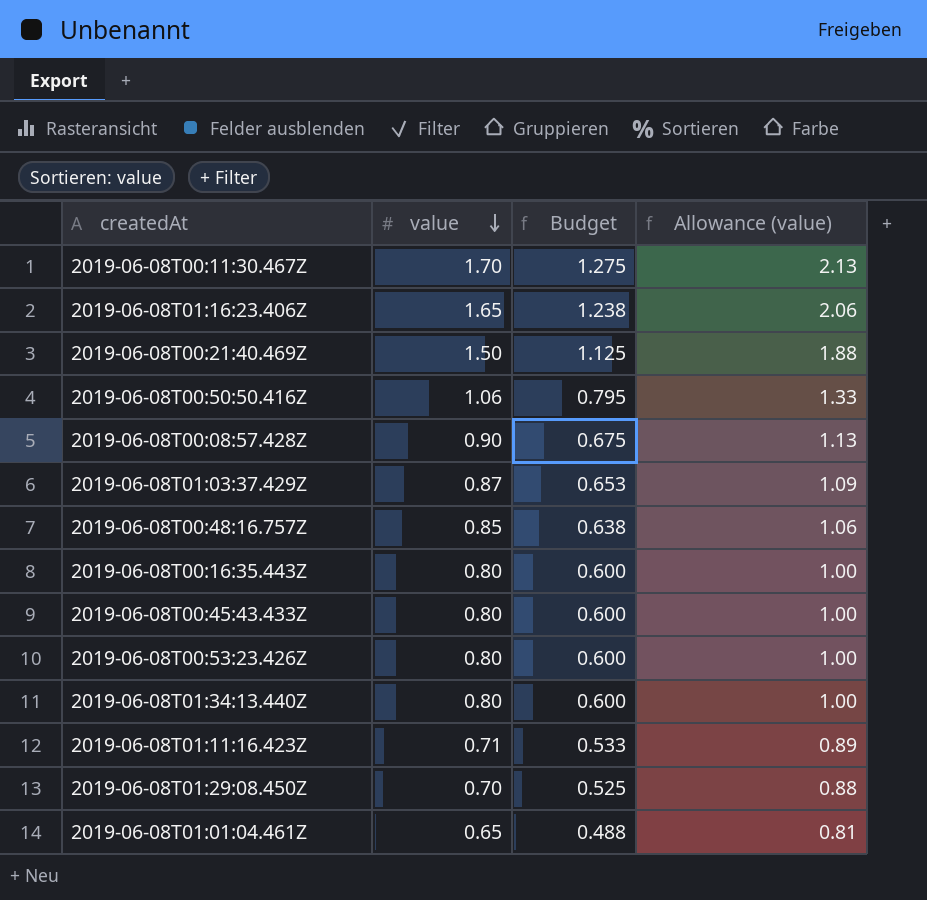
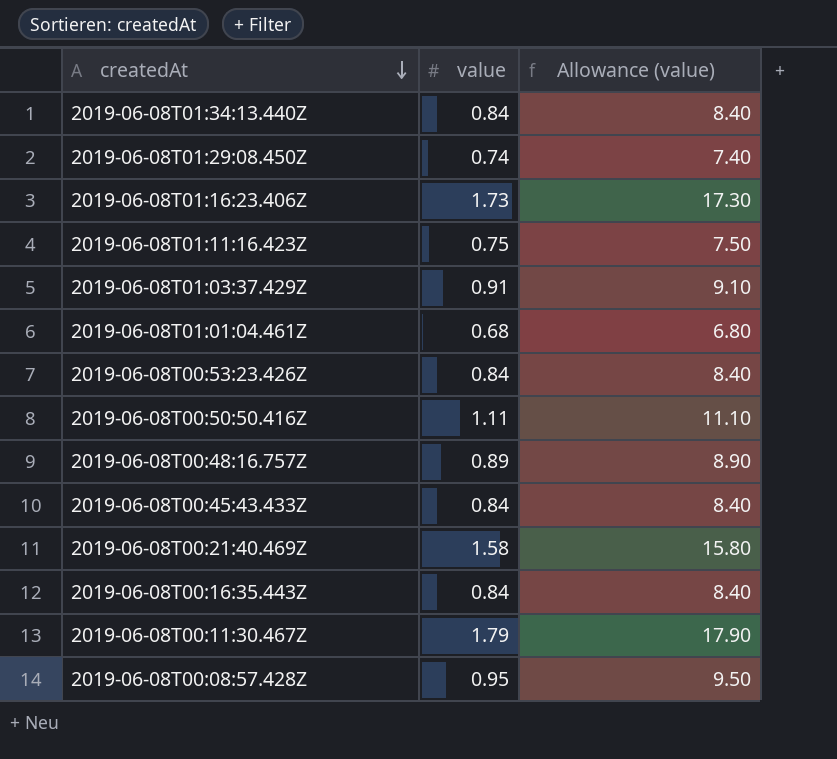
row order: value descending -> createdAt descending
column Budget | formula: [value] * 0.75 -> none
column Allowance (value) | formula: [value] * 1.25 -> [value] * 10
2019-06-08T01:34:13.440Z | value: 0.80 -> 0.84
2019-06-08T01:29:08.450Z | value: 0.70 -> 0.74
2019-06-08T01:16:23.406Z | value: 1.65 -> 1.73
2019-06-08T01:11:16.423Z | value: 0.71 -> 0.75
2019-06-08T01:03:37.429Z | value: 0.87 -> 0.91
2019-06-08T01:01:04.461Z | value: 0.65 -> 0.68
2019-06-08T00:53:23.426Z | value: 0.80 -> 0.84
2019-06-08T00:50:50.416Z | value: 1.06 -> 1.11
2019-06-08T00:48:16.757Z | value: 0.85 -> 0.89
2019-06-08T00:45:43.433Z | value: 0.80 -> 0.84
2019-06-08T00:21:40.469Z | value: 1.50 -> 1.58
2019-06-08T00:16:35.443Z | value: 0.80 -> 0.84
2019-06-08T00:11:30.467Z | value: 1.70 -> 1.79
2019-06-08T00:08:57.428Z | value: 0.90 -> 0.95

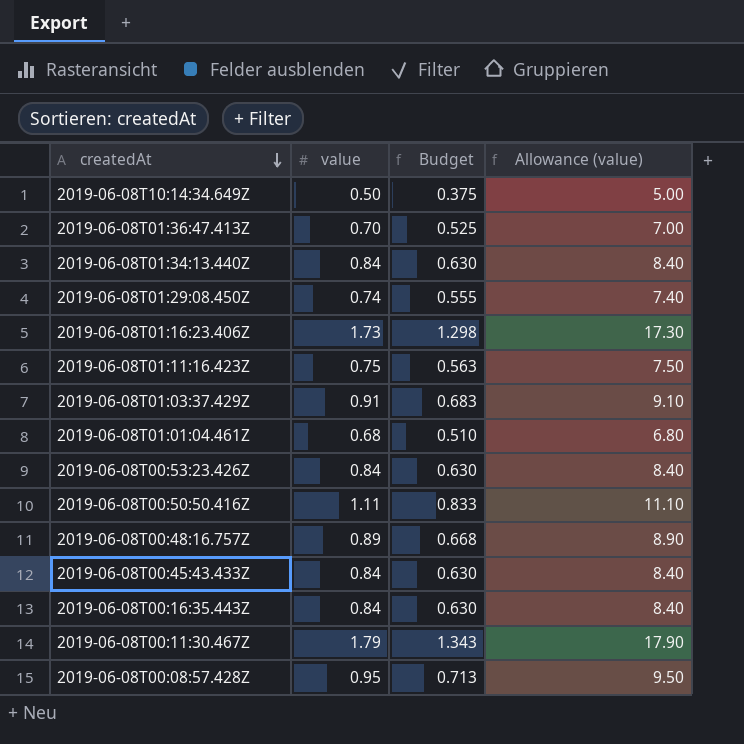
column Budget | formula: none -> [value] * 0.75
row 2019-06-08T00:21:40.469Z: 1.58 | 15.80 -> none
row 2019-06-08T10:14:34.649Z: none -> 0.50 | 0.375 | 5.00
row 2019-06-08T01:36:47.413Z: none -> 0.70 | 0.525 | 7.00

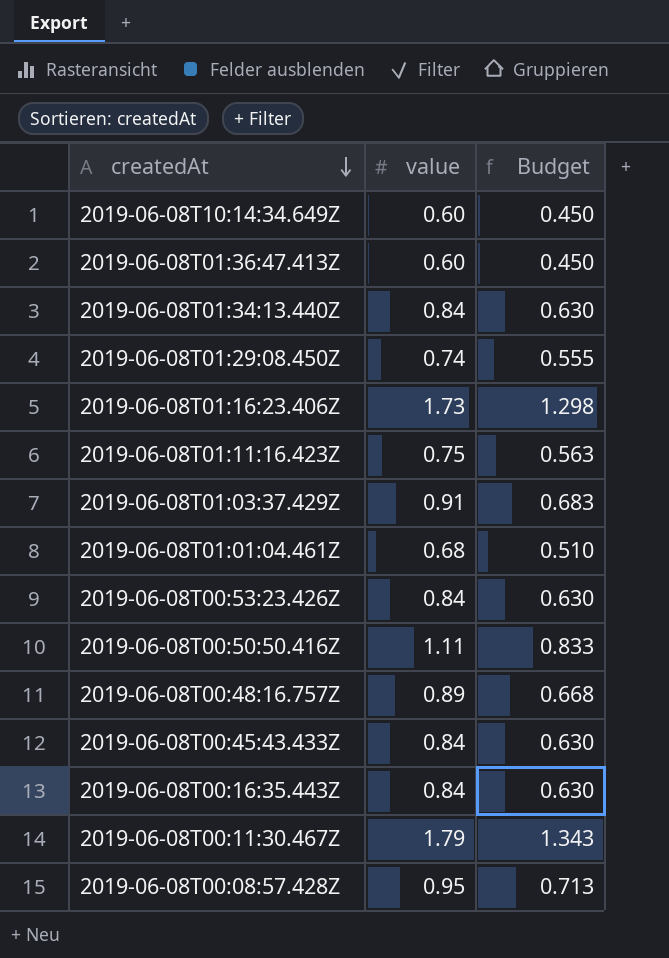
column Allowance (value) | formula: [value] * 10 -> none
2019-06-08T10:14:34.649Z | value: 0.50 -> 0.60
2019-06-08T10:14:34.649Z | Budget: 0.375 -> 0.450
2019-06-08T01:36:47.413Z | value: 0.70 -> 0.60
2019-06-08T01:36:47.413Z | Budget: 0.525 -> 0.450

